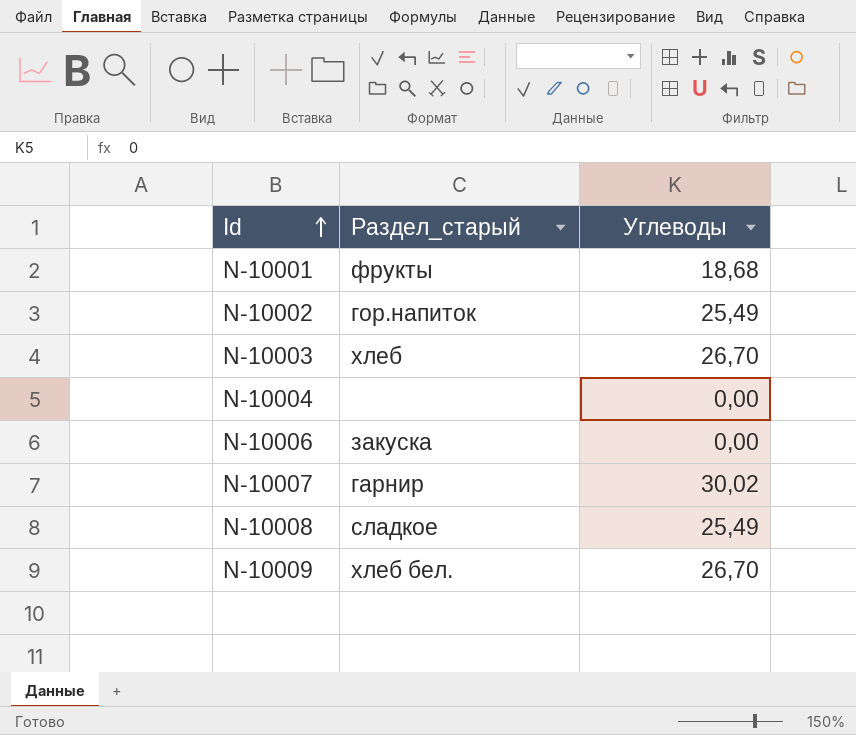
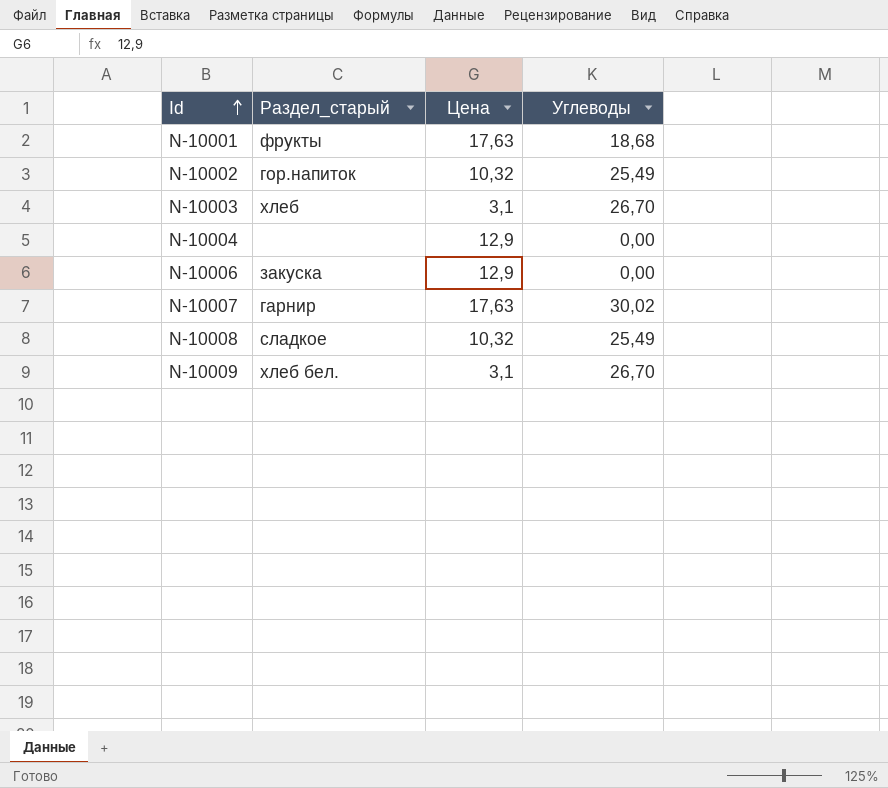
column Цена | position: none -> 3

